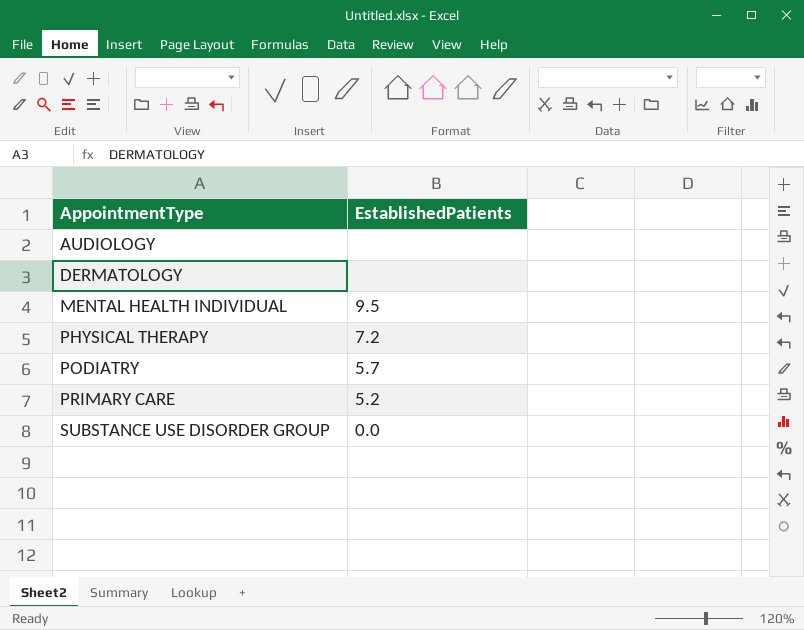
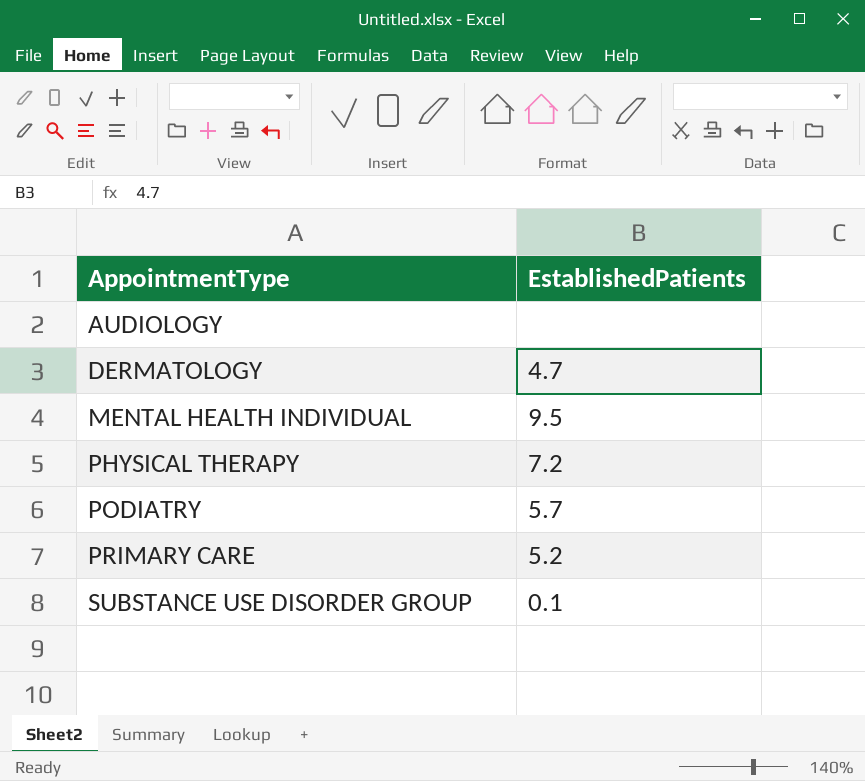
DERMATOLOGY | EstablishedPatients: none -> 4.7
SUBSTANCE USE DISORDER GROUP | EstablishedPatients: 0.0 -> 0.1

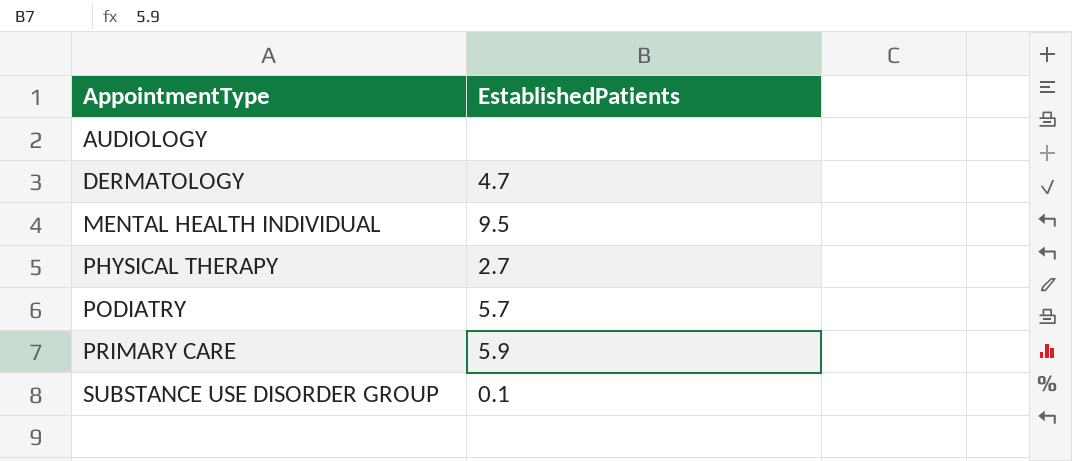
PHYSICAL THERAPY | EstablishedPatients: 7.2 -> 2.7
PRIMARY CARE | EstablishedPatients: 5.2 -> 5.9

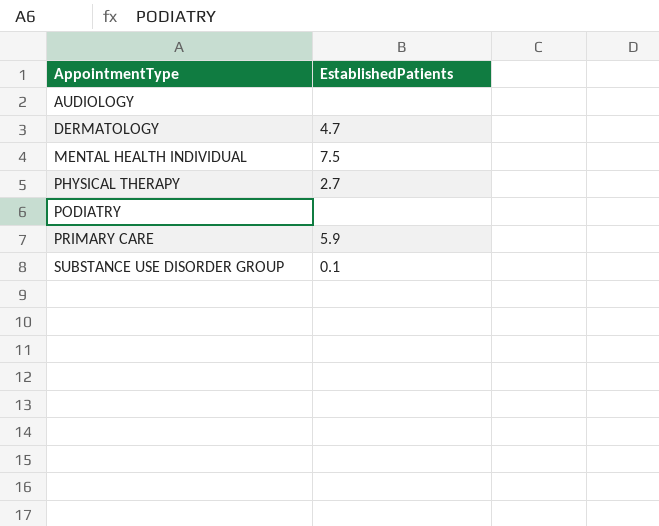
MENTAL HEALTH INDIVIDUAL | EstablishedPatients: 9.5 -> 7.5
PODIATRY | EstablishedPatients: 5.7 -> none

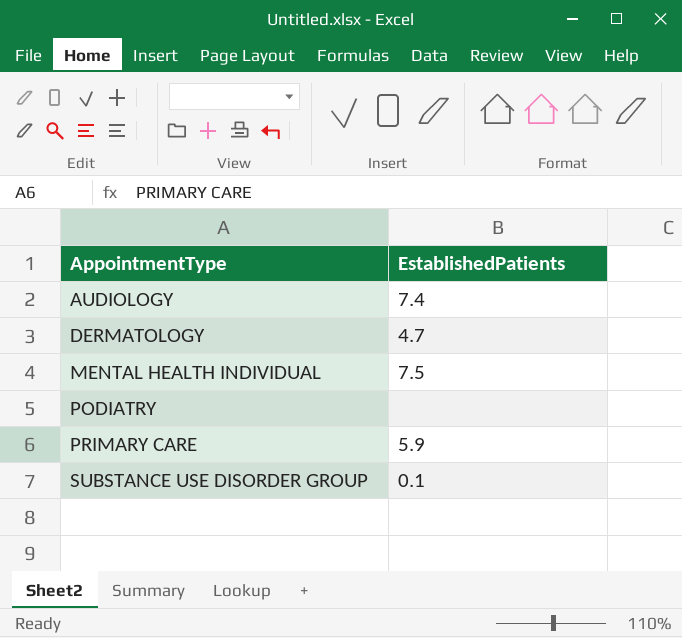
row PHYSICAL THERAPY: 2.7 -> none
AUDIOLOGY | EstablishedPatients: none -> 7.4

